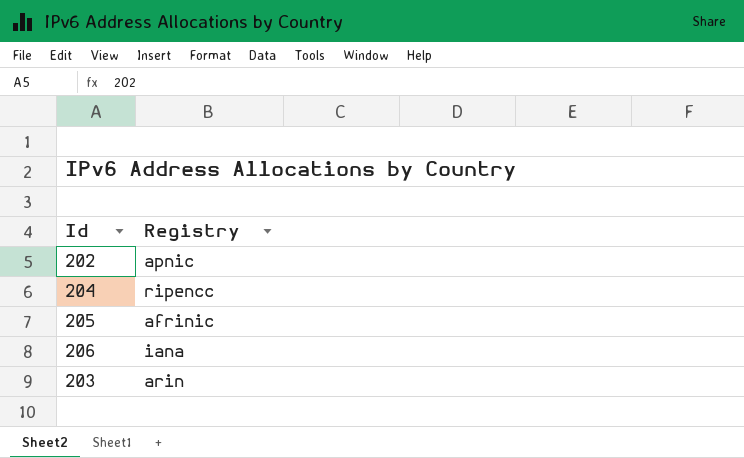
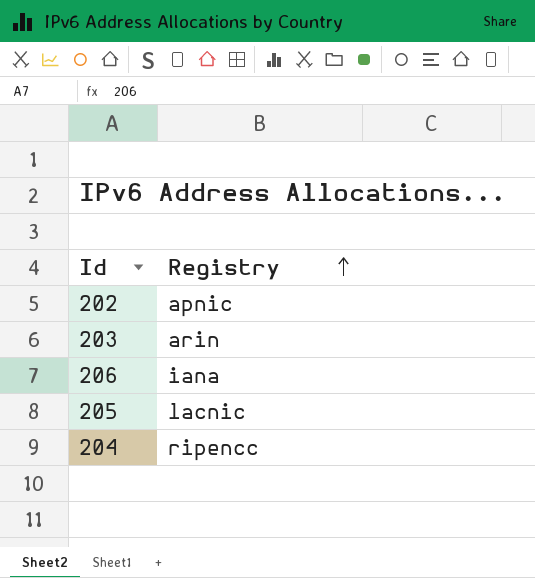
row order: none -> Registry ascending
205 | Registry: afrinic -> lacnic

